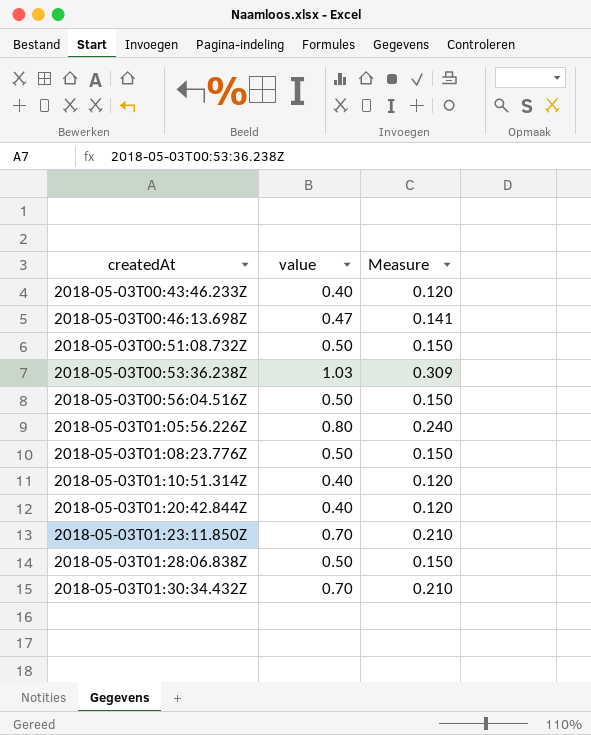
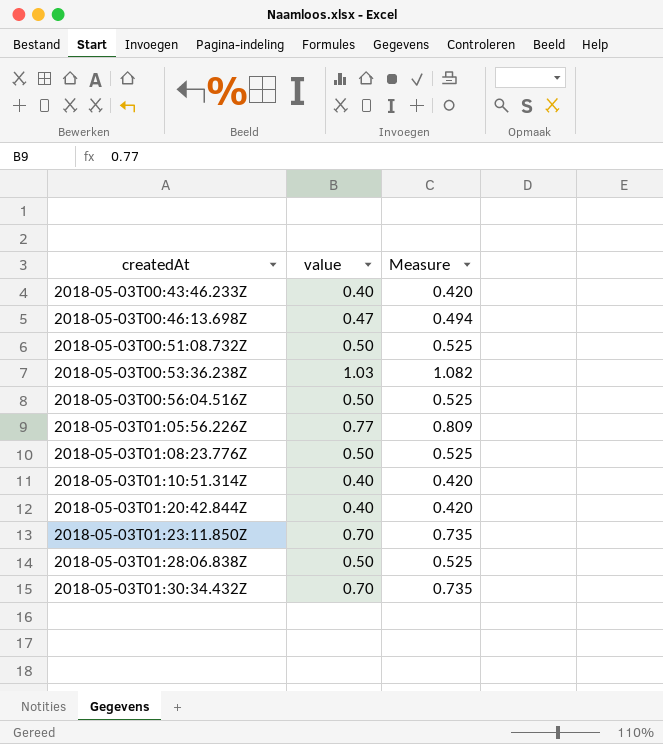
column Measure | formula: [value] * 0.3 -> [value] * 1.05
2018-05-03T01:05:56.226Z | value: 0.80 -> 0.77

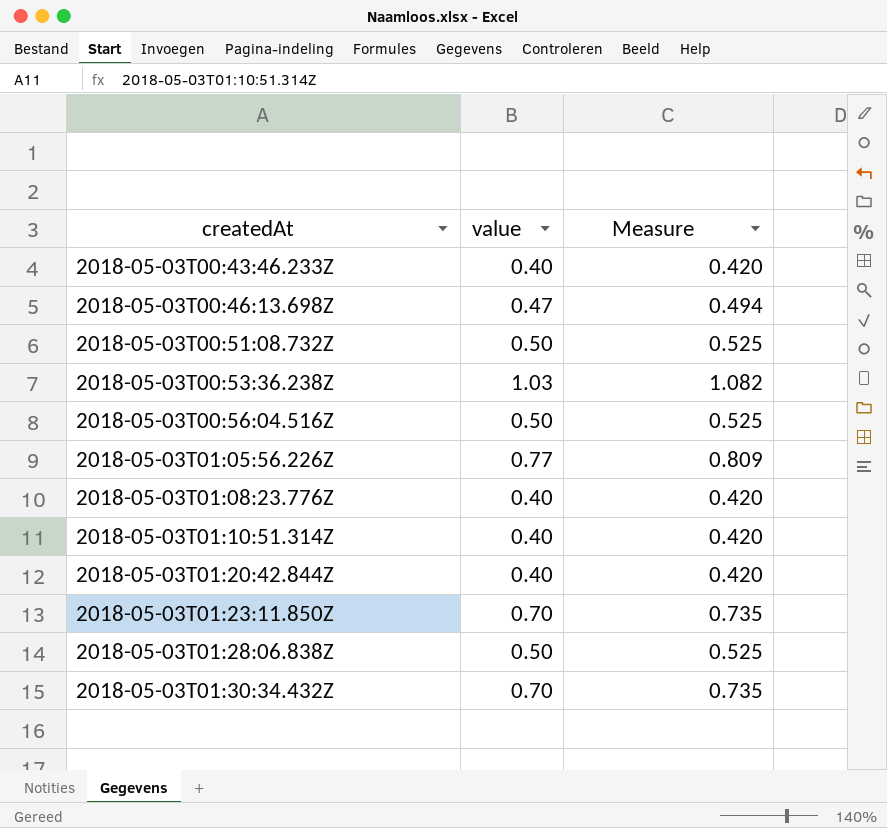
2018-05-03T01:08:23.776Z | value: 0.50 -> 0.40
2018-05-03T01:08:23.776Z | Measure: 0.525 -> 0.420

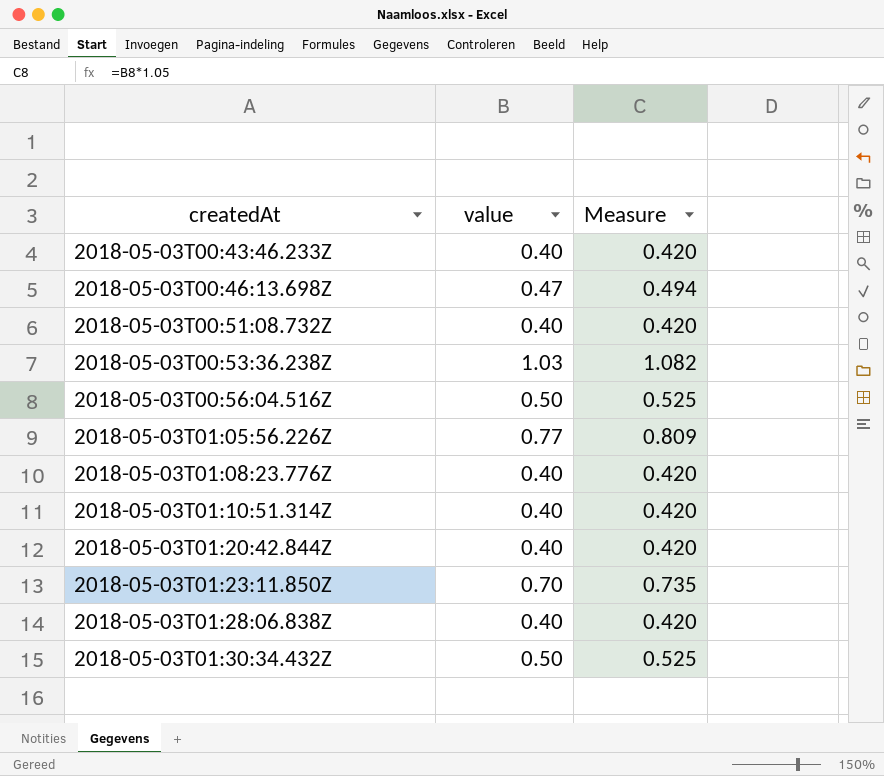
2018-05-03T00:51:08.732Z | value: 0.50 -> 0.40
2018-05-03T00:51:08.732Z | Measure: 0.525 -> 0.420
2018-05-03T01:28:06.838Z | value: 0.50 -> 0.40
2018-05-03T01:28:06.838Z | Measure: 0.525 -> 0.420
2018-05-03T01:30:34.432Z | value: 0.70 -> 0.50
2018-05-03T01:30:34.432Z | Measure: 0.735 -> 0.525

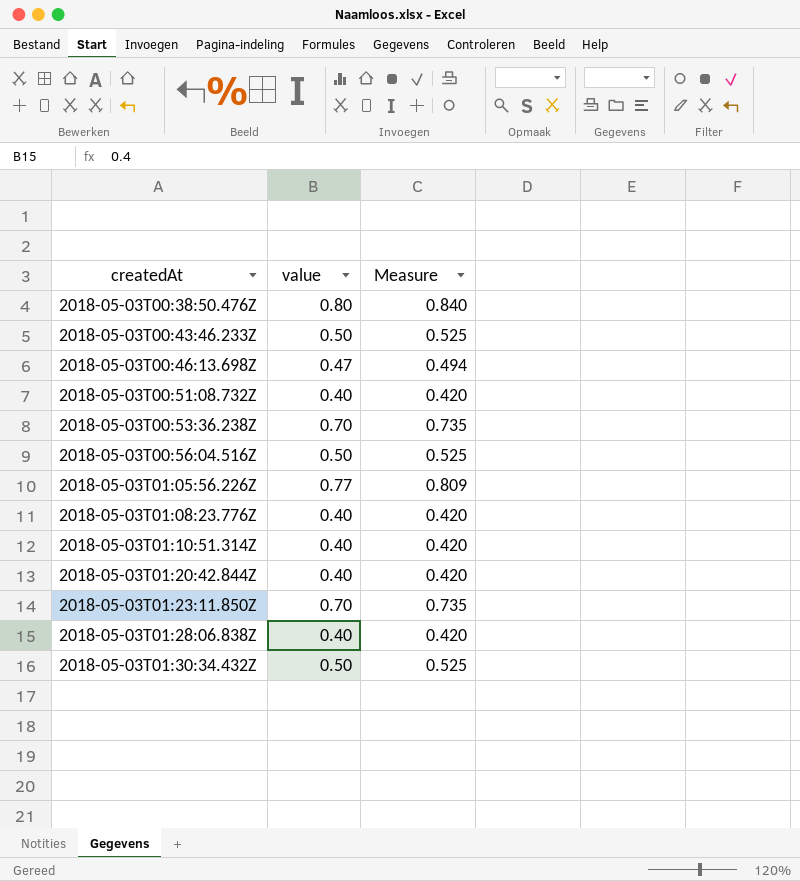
row 2018-05-03T00:38:50.476Z: none -> 0.80 | 0.840
2018-05-03T00:43:46.233Z | value: 0.40 -> 0.50
2018-05-03T00:43:46.233Z | Measure: 0.420 -> 0.525
2018-05-03T00:53:36.238Z | value: 1.03 -> 0.70
2018-05-03T00:53:36.238Z | Measure: 1.082 -> 0.735

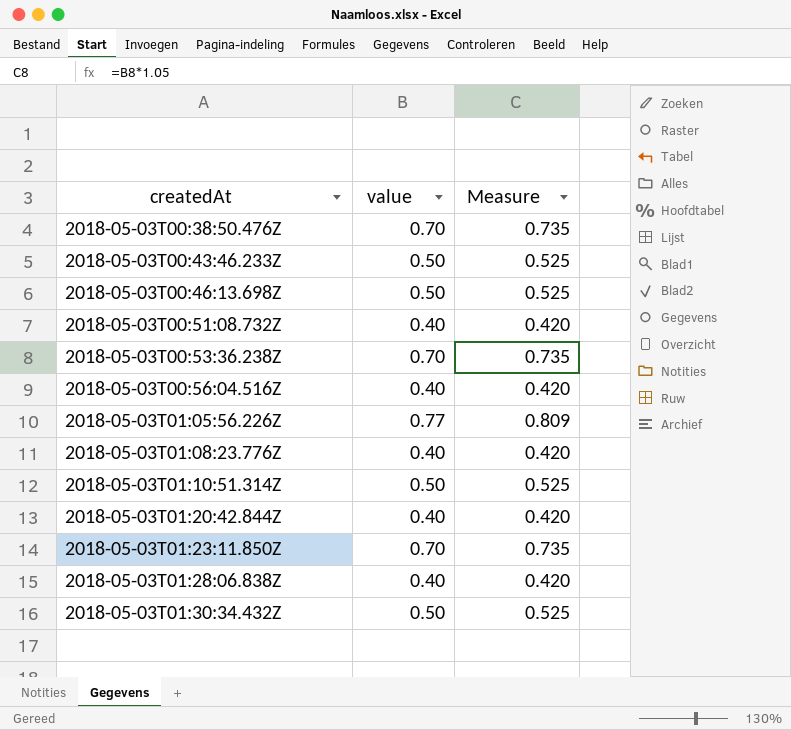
2018-05-03T00:38:50.476Z | value: 0.80 -> 0.70
2018-05-03T00:38:50.476Z | Measure: 0.840 -> 0.735
2018-05-03T00:46:13.698Z | value: 0.47 -> 0.50
2018-05-03T00:46:13.698Z | Measure: 0.494 -> 0.525
2018-05-03T00:56:04.516Z | value: 0.50 -> 0.40
2018-05-03T00:56:04.516Z | Measure: 0.525 -> 0.420
2018-05-03T01:10:51.314Z | value: 0.40 -> 0.50
2018-05-03T01:10:51.314Z | Measure: 0.420 -> 0.525

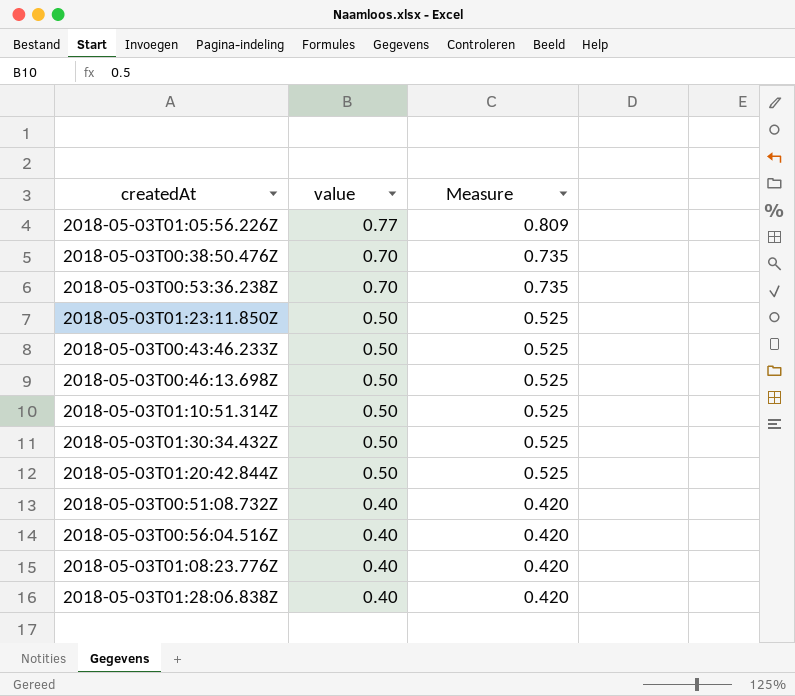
row order: createdAt ascending -> value descending
2018-05-03T01:23:11.850Z | value: 0.70 -> 0.50
2018-05-03T01:23:11.850Z | Measure: 0.735 -> 0.525
2018-05-03T01:20:42.844Z | value: 0.40 -> 0.50
2018-05-03T01:20:42.844Z | Measure: 0.420 -> 0.525

